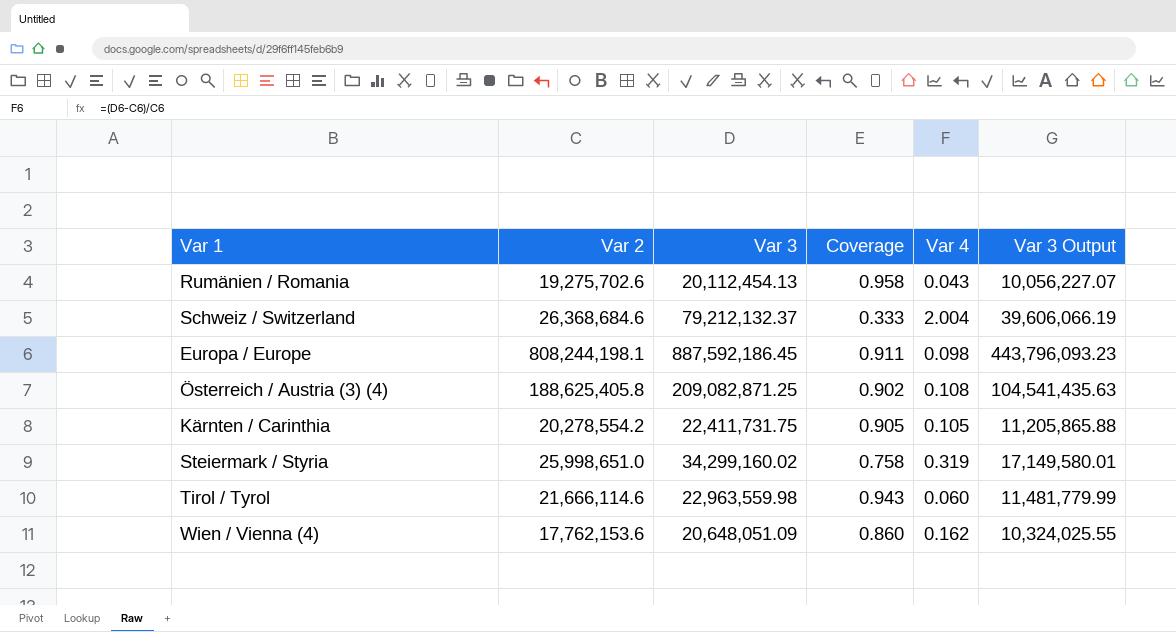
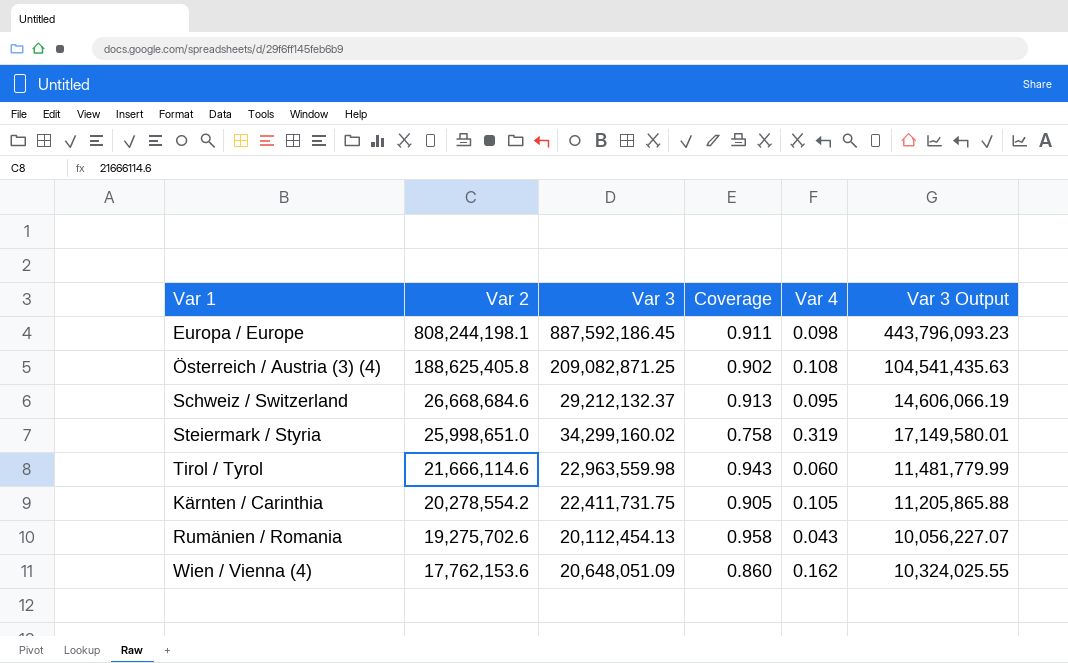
row order: none -> Var 2 descending
Schweiz / Switzerland | Var 2: 26,368,684.6 -> 26,668,684.6
Schweiz / Switzerland | Var 3: 79,212,132.37 -> 29,212,132.37
Schweiz / Switzerland | Coverage: 0.333 -> 0.913
Schweiz / Switzerland | Var 4: 2.004 -> 0.095
Schweiz / Switzerland | Var 3 Output: 39,606,066.19 -> 14,606,066.19

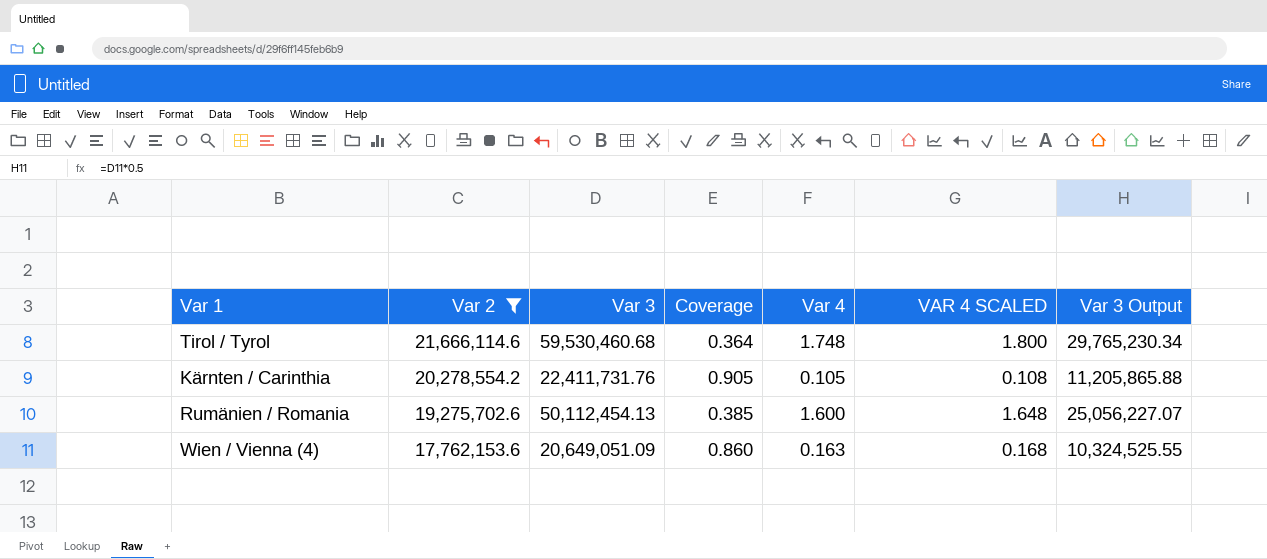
filter: none -> Var 2 <= 21,666,114.6
column VAR 4 SCALED | formula: none -> [Var 4] * 1.03
Tirol / Tyrol | Var 3: 22,963,559.98 -> 59,530,460.68
Tirol / Tyrol | Coverage: 0.943 -> 0.364
Tirol / Tyrol | Var 4: 0.060 -> 1.748
Tirol / Tyrol | Var 3 Output: 11,481,779.99 -> 29,765,230.34
Kärnten / Carinthia | Var 3: 22,411,731.75 -> 22,411,731.76
Rumänien / Romania | Var 3: 20,112,454.13 -> 50,112,454.13
Rumänien / Romania | Coverage: 0.958 -> 0.385
Rumänien / Romania | Var 4: 0.043 -> 1.600
Rumänien / Romania | Var 3 Output: 10,056,227.07 -> 25,056,227.07
Wien / Vienna (4) | Var 3: 20,648,051.09 -> 20,649,051.09
Wien / Vienna (4) | Var 4: 0.162 -> 0.163
Wien / Vienna (4) | Var 3 Output: 10,324,025.55 -> 10,324,525.55

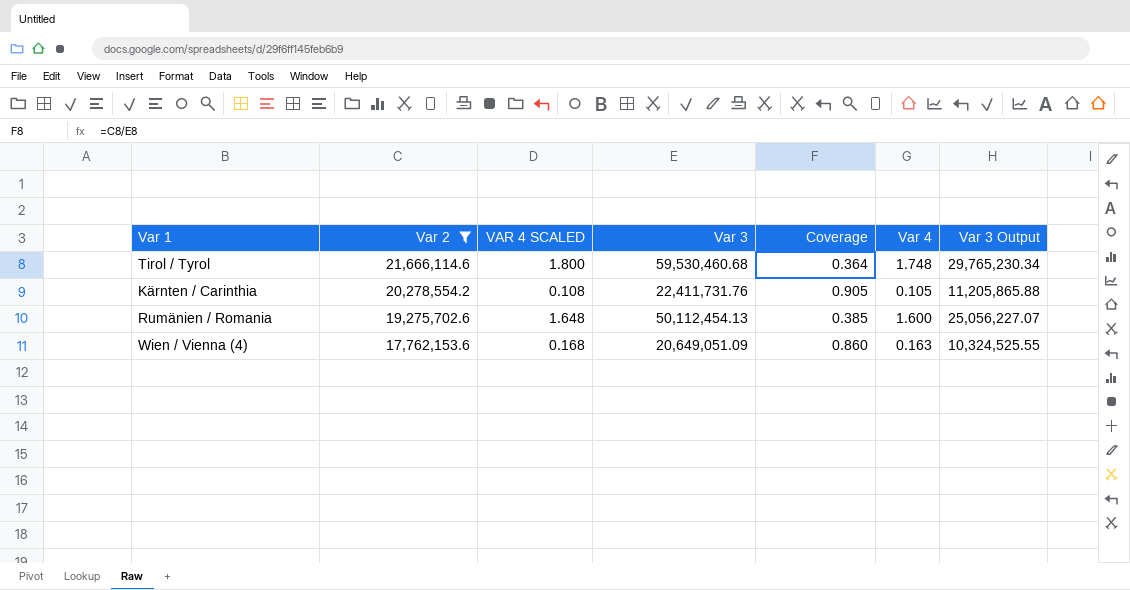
column VAR 4 SCALED | position: 6 -> 3

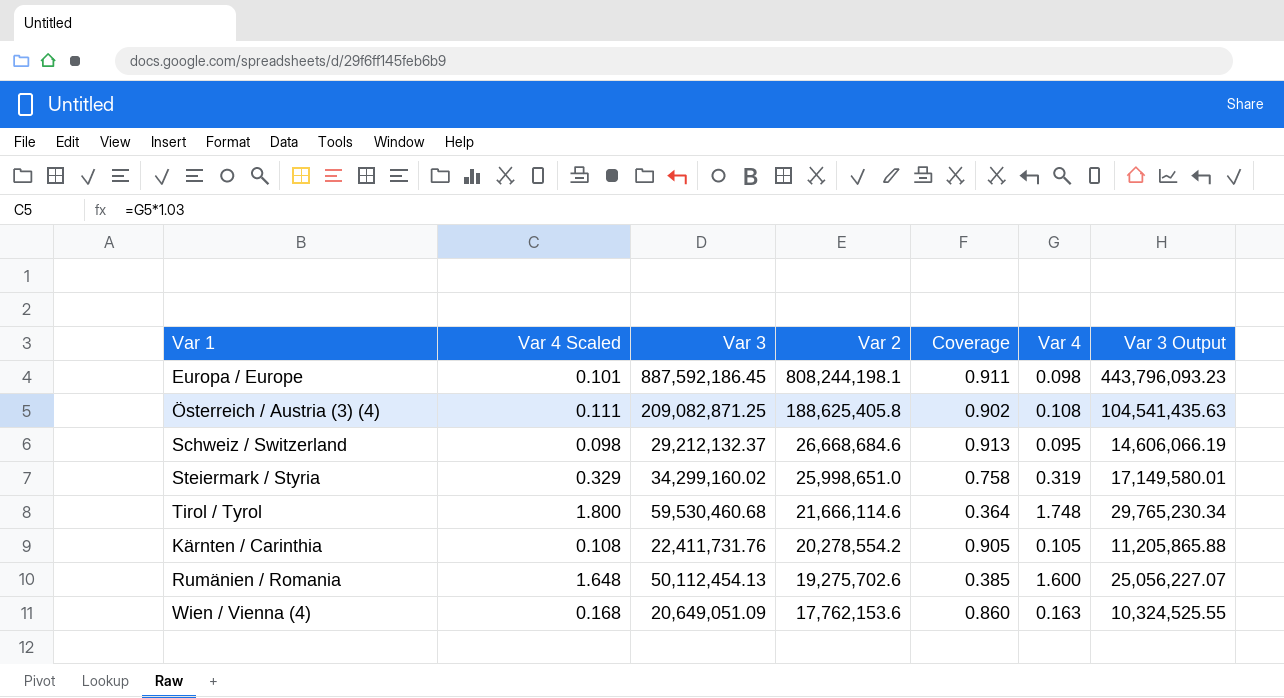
filter: Var 2 <= 21,666,114.6 -> none
column name: VAR 4 SCALED -> Var 4 Scaled
column Var 2 | position: 2 -> 4

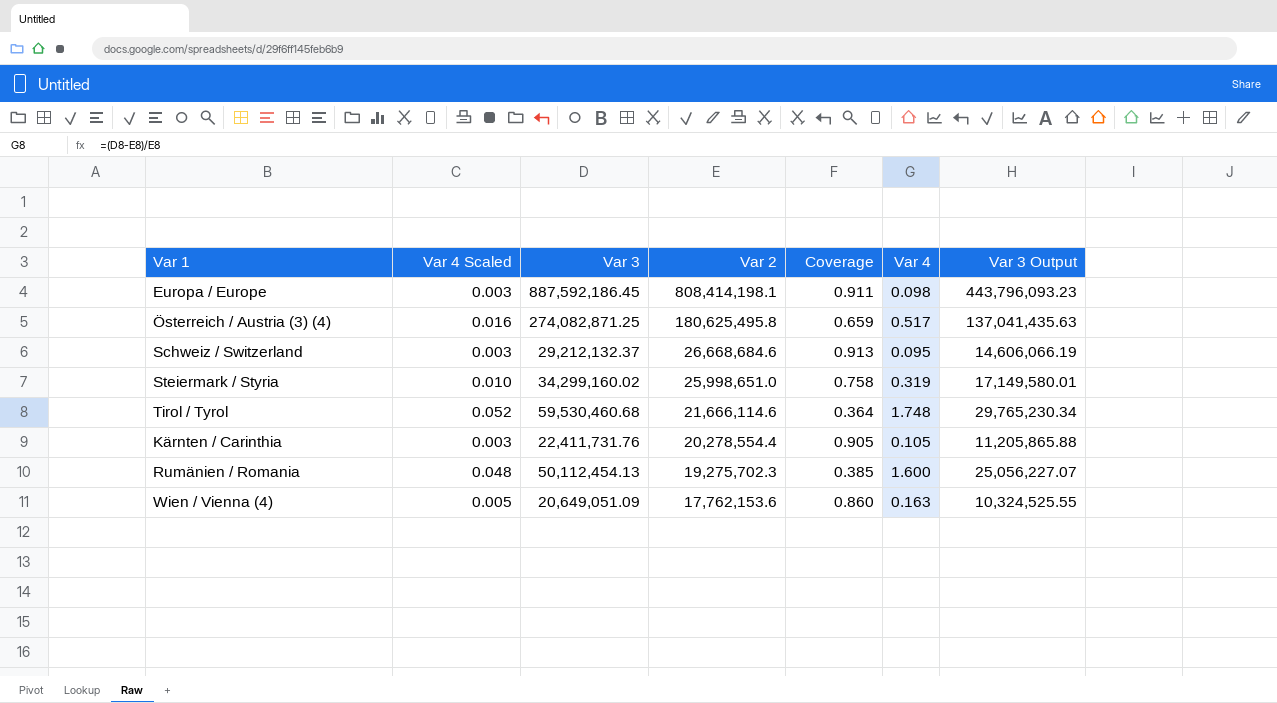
column Var 4 Scaled | formula: [Var 4] * 1.03 -> [Var 4] * 0.03
Europa / Europe | Var 2: 808,244,198.1 -> 808,414,198.1
Österreich / Austria (3) (4) | Var 3: 209,082,871.25 -> 274,082,871.25
Österreich / Austria (3) (4) | Var 2: 188,625,405.8 -> 180,625,495.8
Österreich / Austria (3) (4) | Coverage: 0.902 -> 0.659
Österreich / Austria (3) (4) | Var 4: 0.108 -> 0.517
Österreich / Austria (3) (4) | Var 3 Output: 104,541,435.63 -> 137,041,435.63
Kärnten / Carinthia | Var 2: 20,278,554.2 -> 20,278,554.4
Rumänien / Romania | Var 2: 19,275,702.6 -> 19,275,702.3

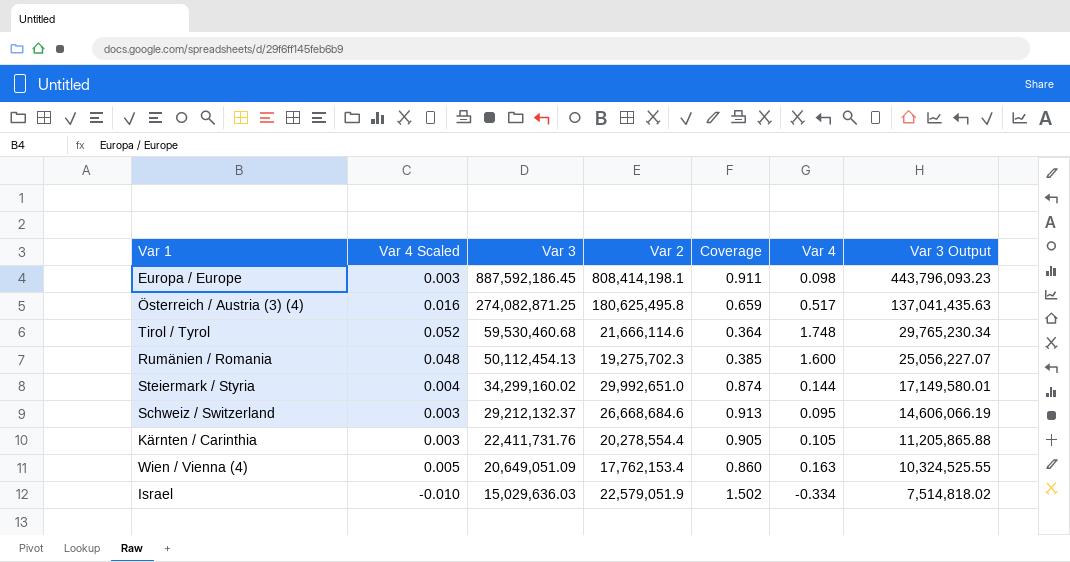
row order: Var 2 descending -> Var 3 descending
Steiermark / Styria | Var 4 Scaled: 0.010 -> 0.004
Steiermark / Styria | Var 2: 25,998,651.0 -> 29,992,651.0
Steiermark / Styria | Coverage: 0.758 -> 0.874
Steiermark / Styria | Var 4: 0.319 -> 0.144
Wien / Vienna (4) | Var 2: 17,762,153.6 -> 17,762,153.4
row Israel: none -> -0.010 | 15,029,636.03 | 22,579,051.9 | 1.502 | -0.334 | 7,514,818.02

